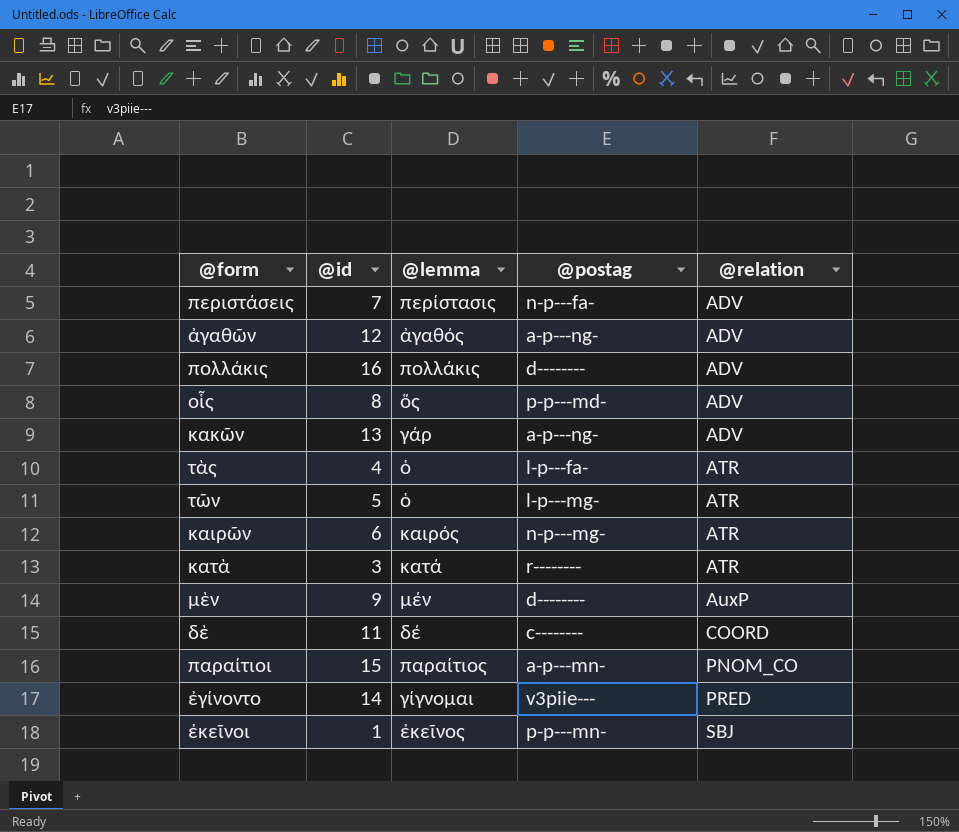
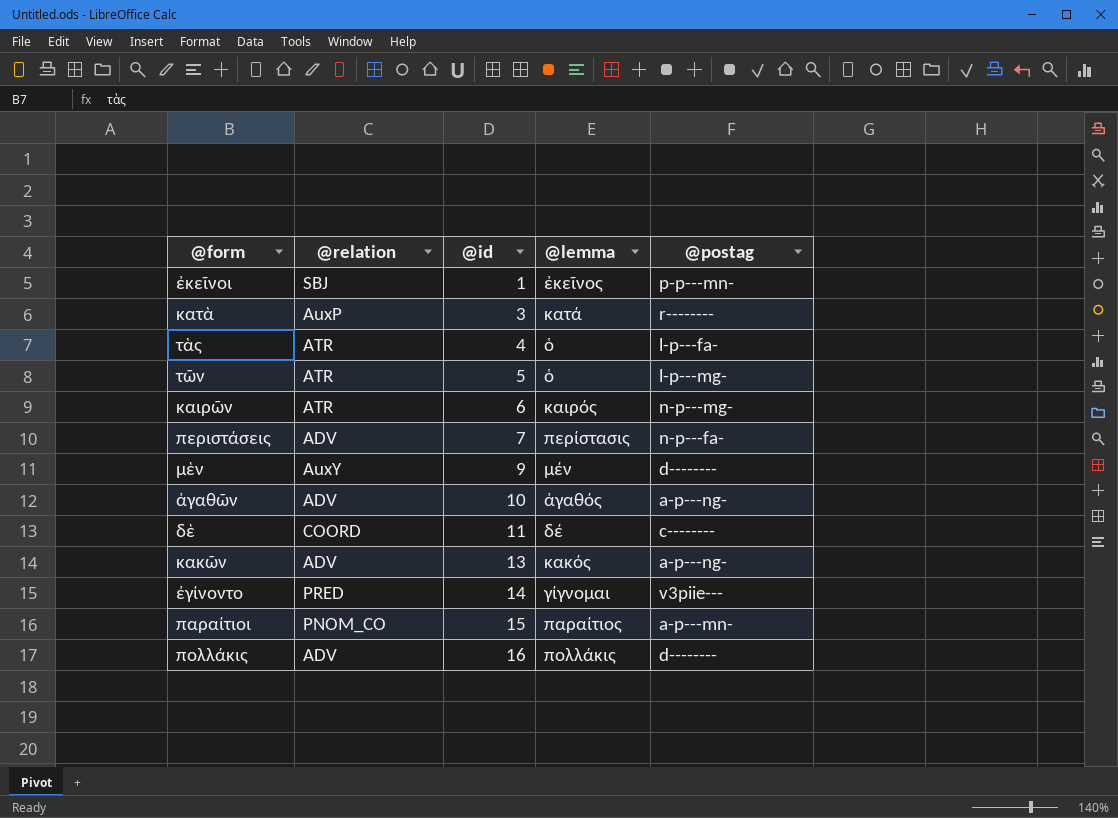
row order: @relation ascending -> @id ascending
column @relation | position: 5 -> 2
row οἷς: 8 | ὅς | p-p---md- | ADV -> none
κατὰ | @relation: ATR -> AuxP
μὲν | @relation: AuxP -> AuxY
ἀγαθῶν | @id: 12 -> 10
κακῶν | @lemma: γάρ -> κακός

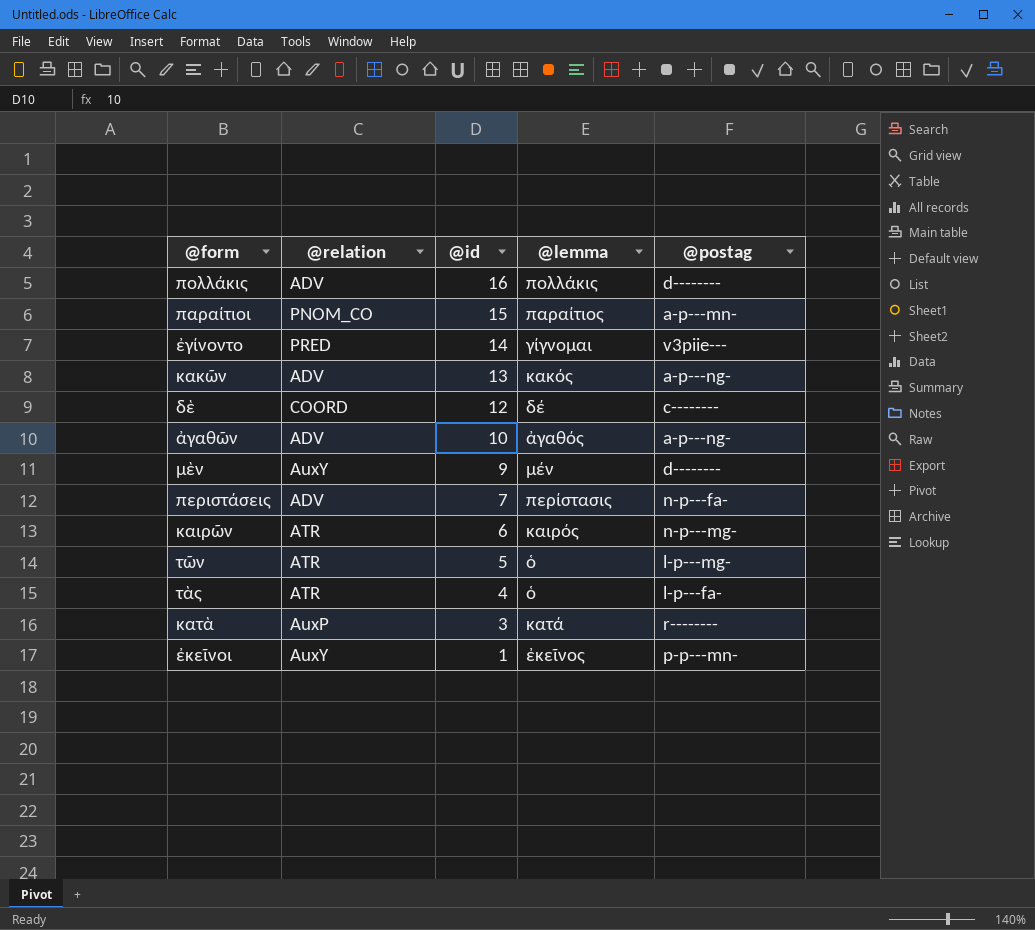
row order: @id ascending -> @id descending
δὲ | @id: 11 -> 12
ἐκεῖνοι | @relation: SBJ -> AuxY

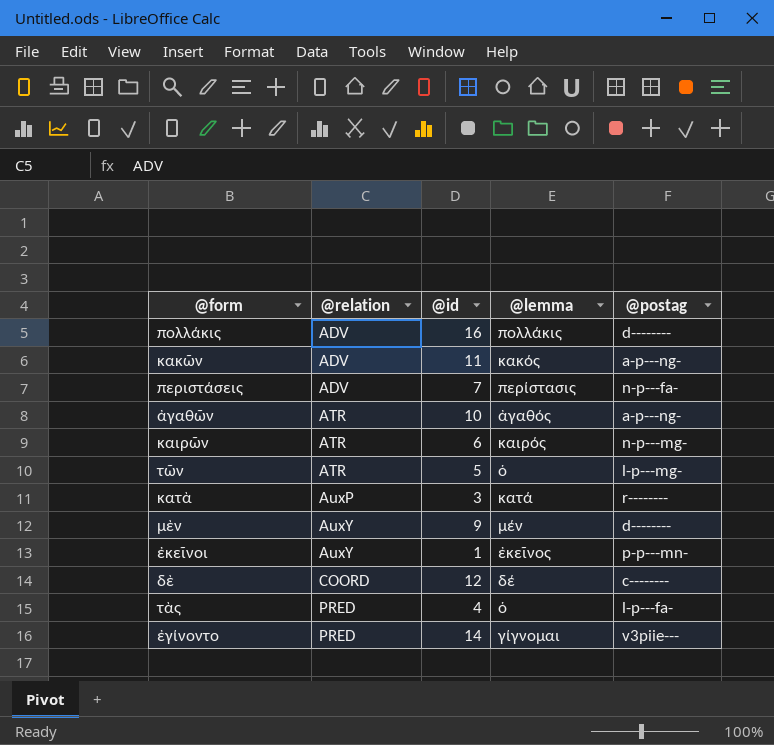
row order: @id descending -> @relation ascending
row παραίτιοι: PNOM_CO | 15 | παραίτιος | a-p---mn- -> none
κακῶν | @id: 13 -> 11
ἀγαθῶν | @relation: ADV -> ATR
τὰς | @relation: ATR -> PRED

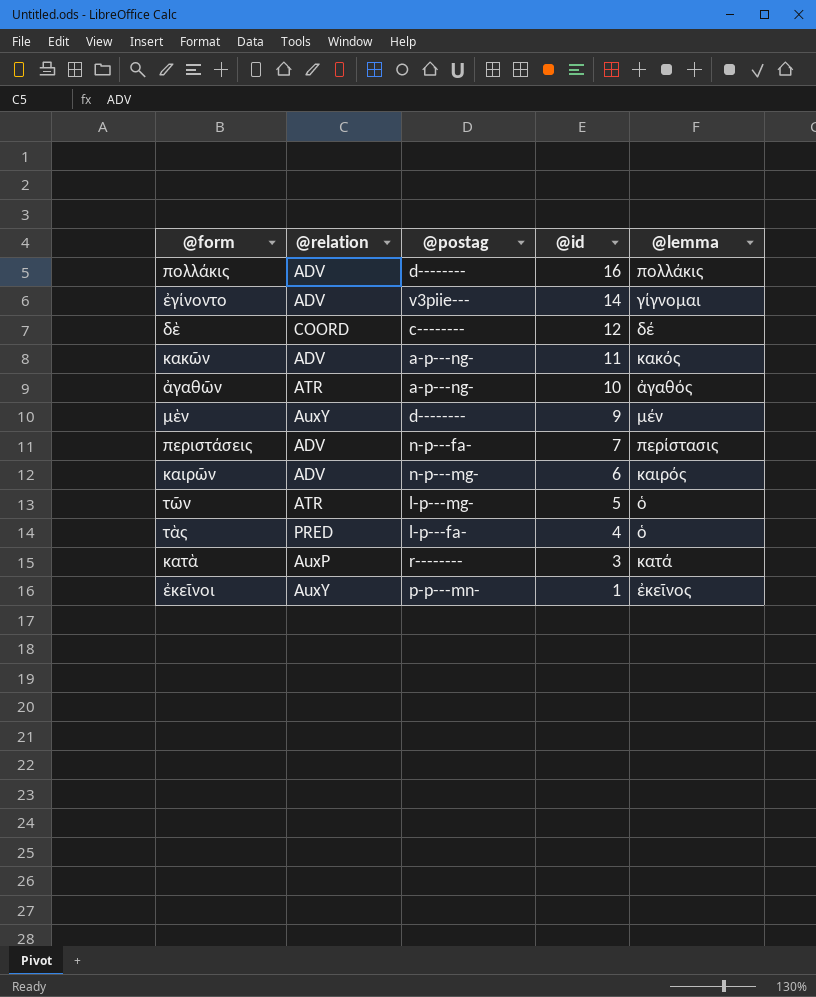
row order: @relation ascending -> @id descending
column @postag | position: 5 -> 3
ἐγίνοντο | @relation: PRED -> ADV
καιρῶν | @relation: ATR -> ADV

